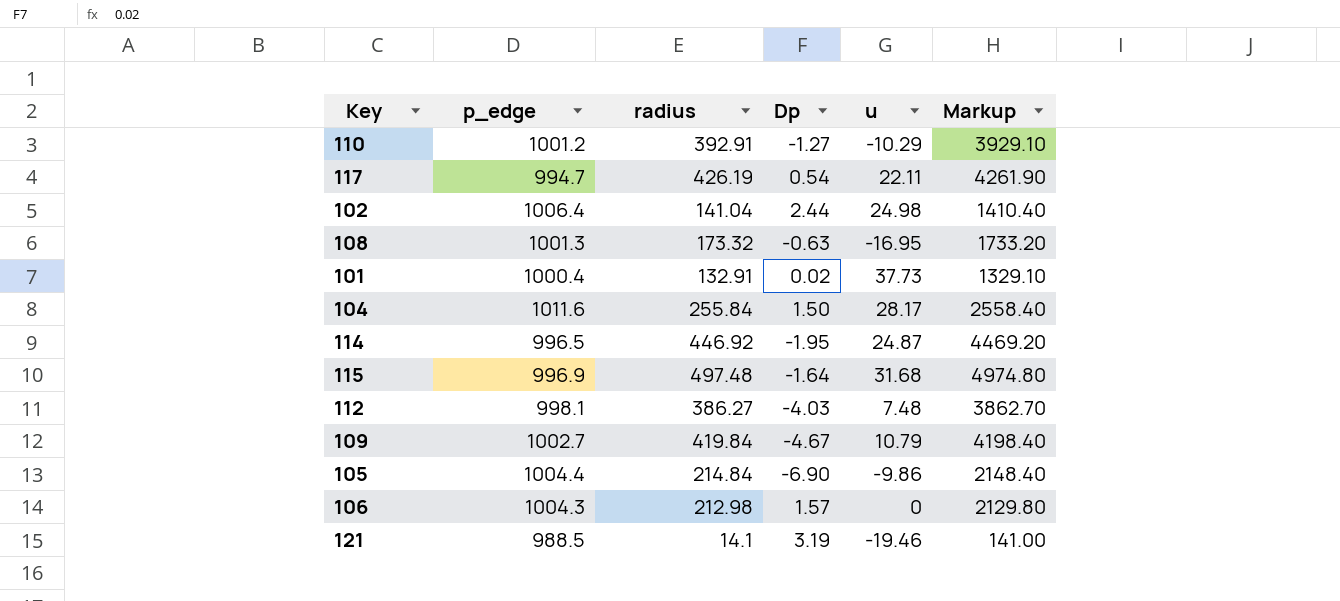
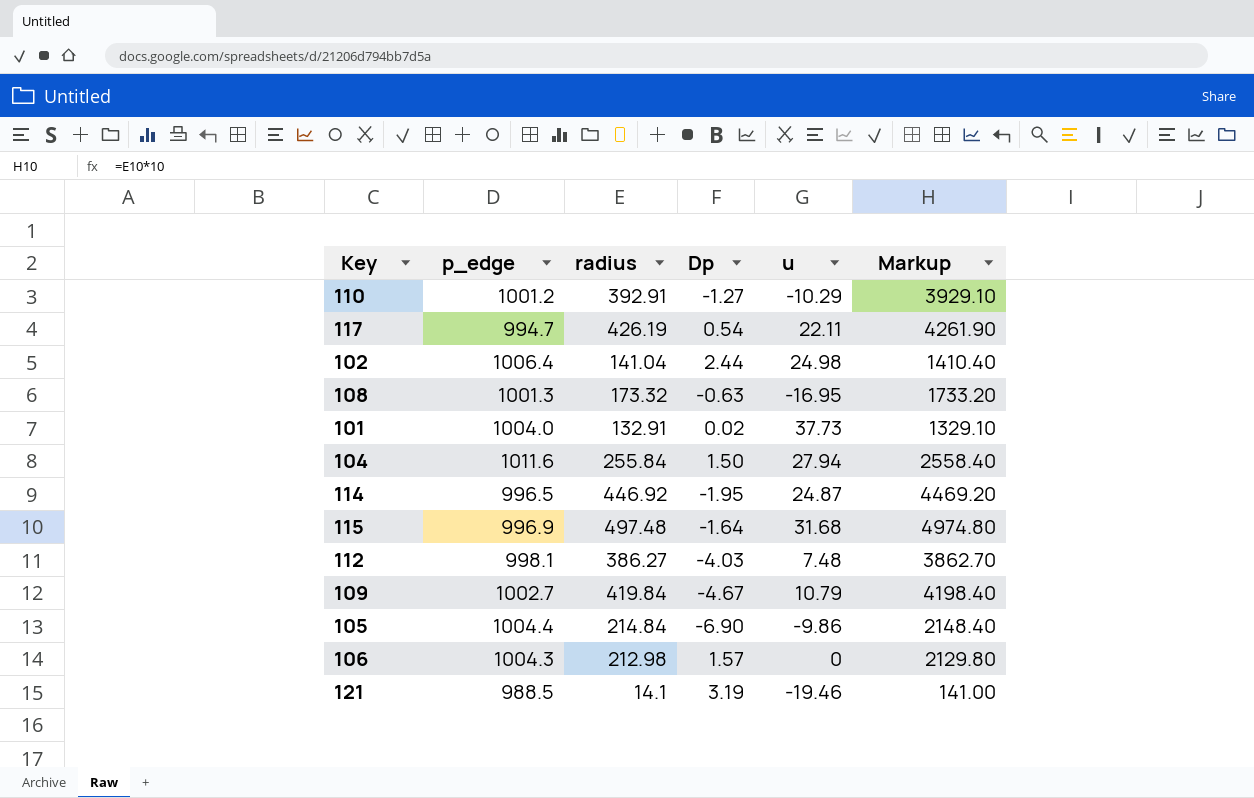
101 | p_edge: 1000.4 -> 1004.0
104 | u: 28.17 -> 27.94

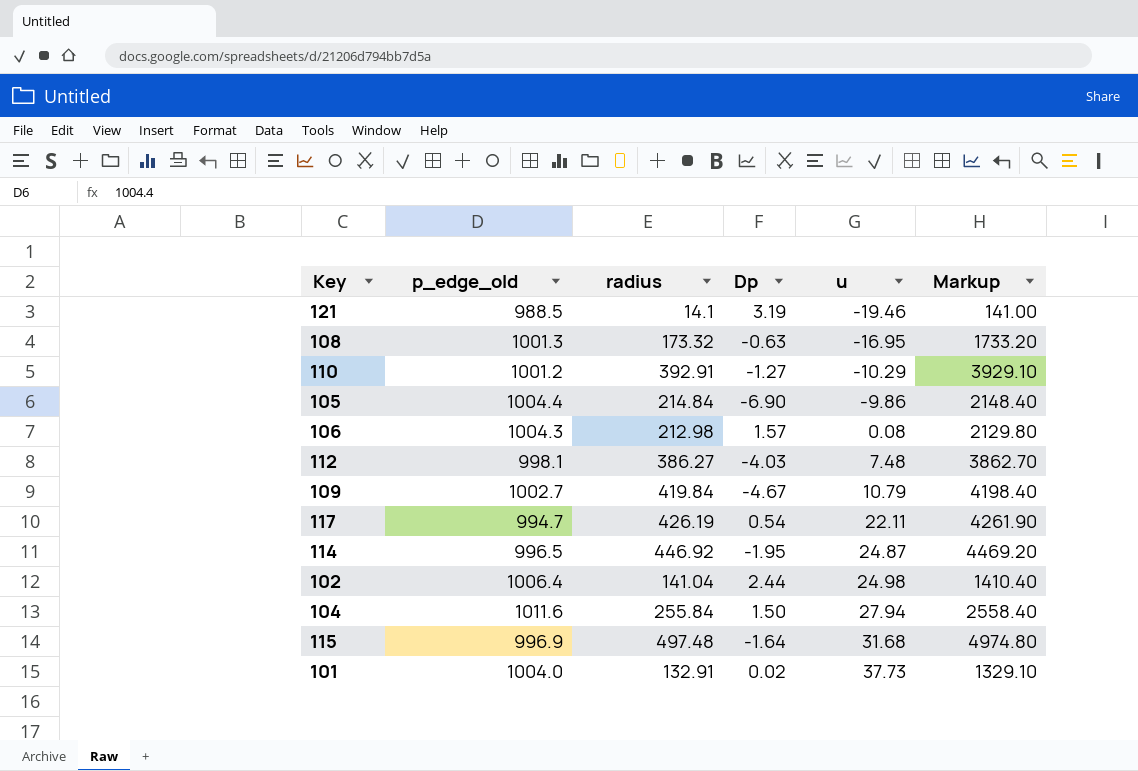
row order: none -> u ascending
column name: p_edge -> p_edge_old
106 | u: 0 -> 0.08

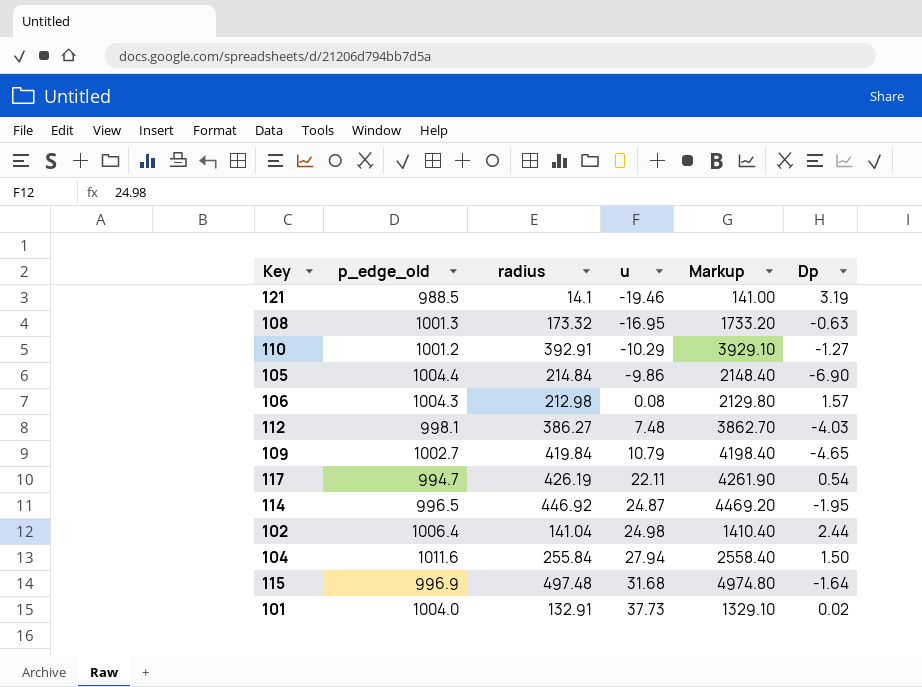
column Dp | position: 4 -> 6
109 | Dp: -4.67 -> -4.65

